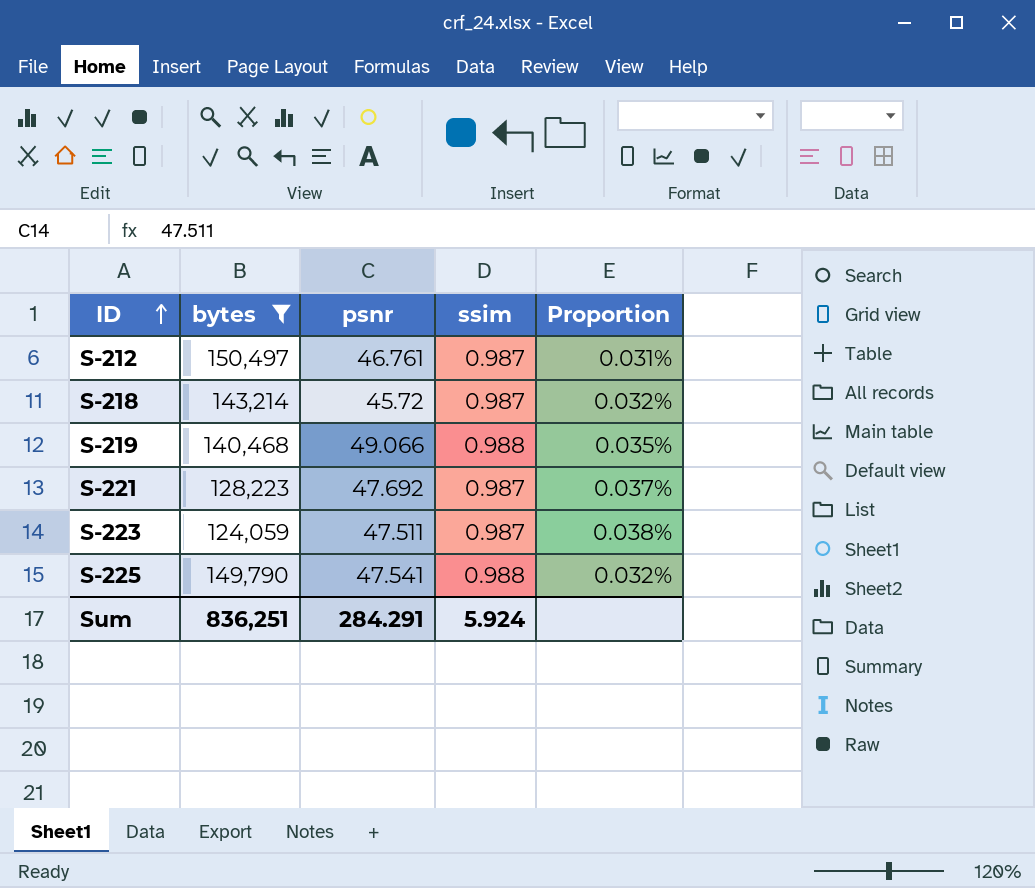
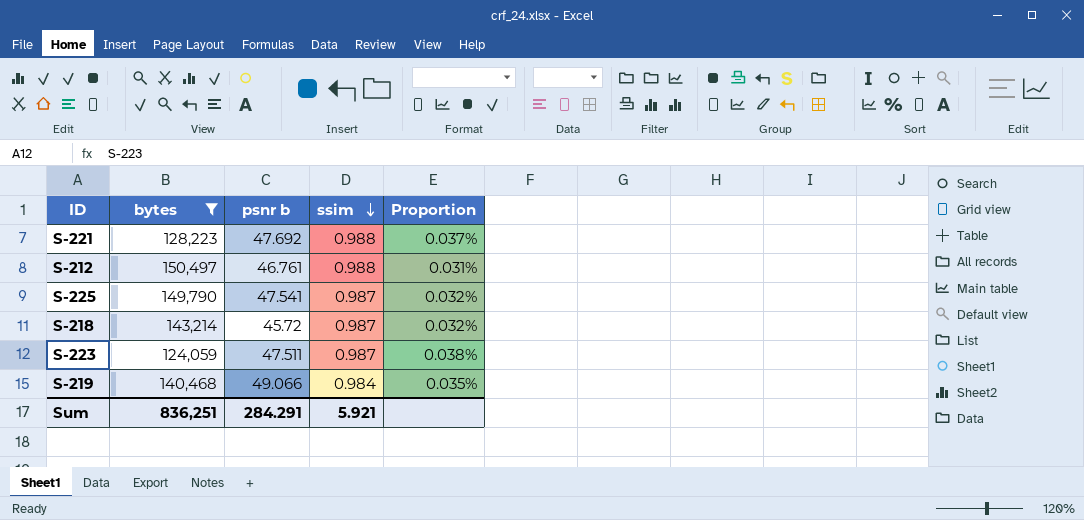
row order: ID ascending -> ssim descending
column name: psnr -> psnr b
S-221 | ssim: 0.987 -> 0.988
S-212 | ssim: 0.987 -> 0.988
S-225 | ssim: 0.988 -> 0.987
S-219 | ssim: 0.988 -> 0.984
Sum | ssim: 5.924 -> 5.921

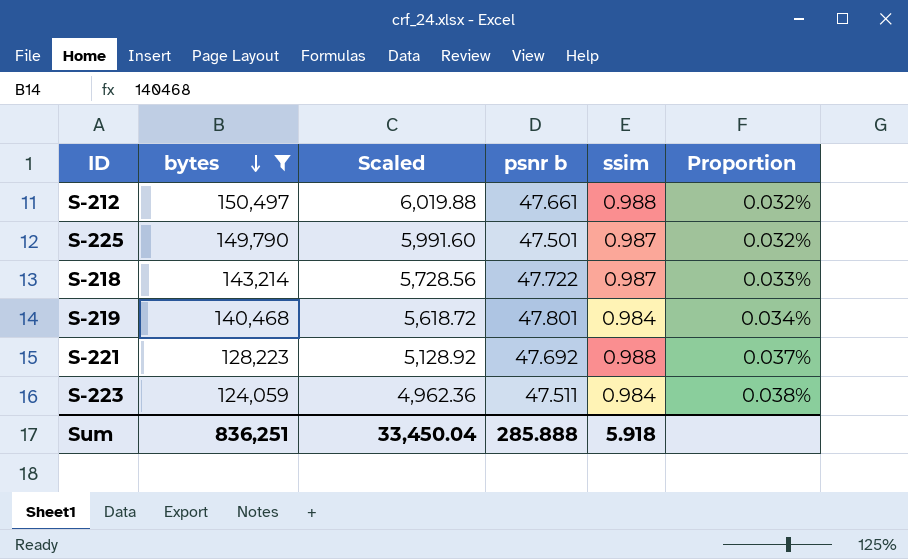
row order: ssim descending -> bytes descending
column Scaled | formula: none -> [bytes] * 0.04
S-212 | psnr b: 46.761 -> 47.661
S-212 | Proportion: 0.031% -> 0.032%
S-225 | psnr b: 47.541 -> 47.501
S-218 | psnr b: 45.72 -> 47.722
S-218 | Proportion: 0.032% -> 0.033%
S-219 | psnr b: 49.066 -> 47.801
S-219 | Proportion: 0.035% -> 0.034%
S-223 | ssim: 0.987 -> 0.984
Sum | psnr b: 284.291 -> 285.888
Sum | ssim: 5.921 -> 5.918

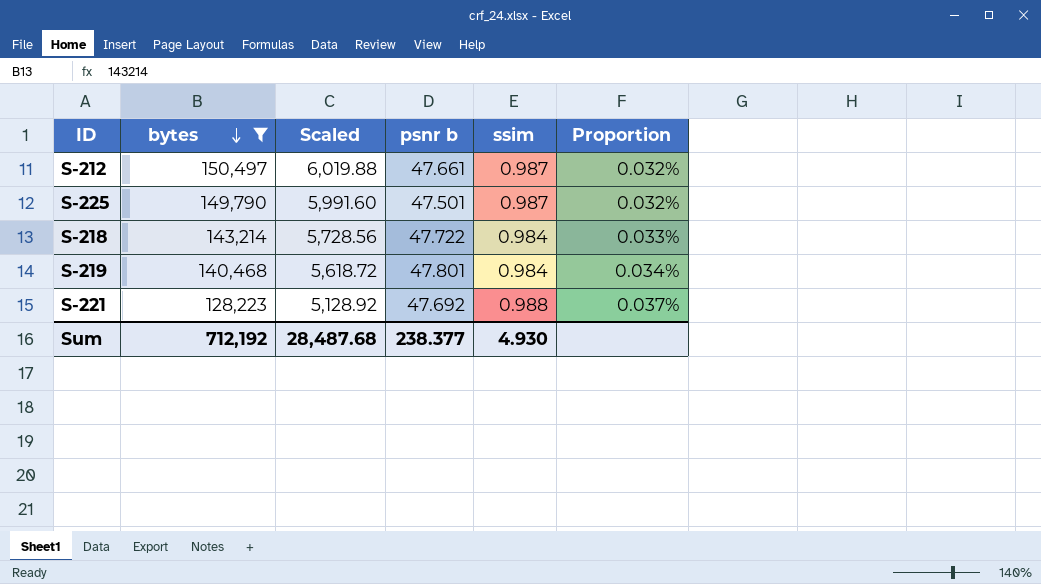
row S-223: 124,059 | 4,962.36 | 47.511 | 0.984 | 0.038% -> none
S-212 | ssim: 0.988 -> 0.987
S-218 | ssim: 0.987 -> 0.984
Sum | bytes: 836,251 -> 712,192
Sum | Scaled: 33,450.04 -> 28,487.68
Sum | psnr b: 285.888 -> 238.377
Sum | ssim: 5.918 -> 4.930

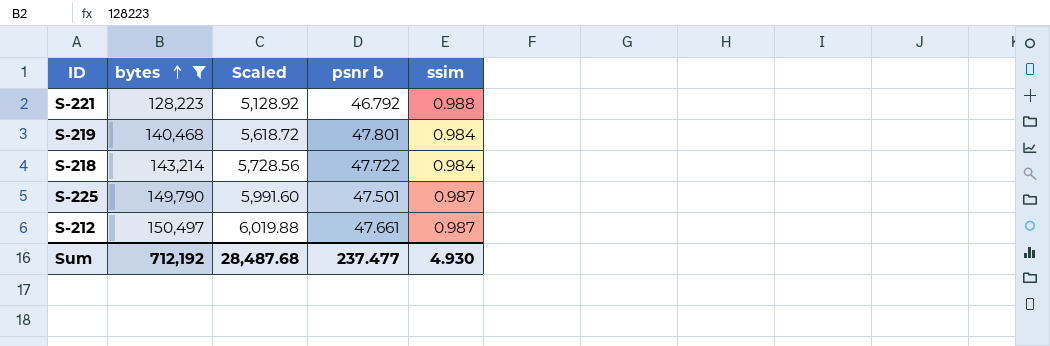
row order: bytes descending -> bytes ascending
column Proportion | formula: [psnr b] / [bytes] -> none
S-221 | psnr b: 47.692 -> 46.792
Sum | psnr b: 238.377 -> 237.477

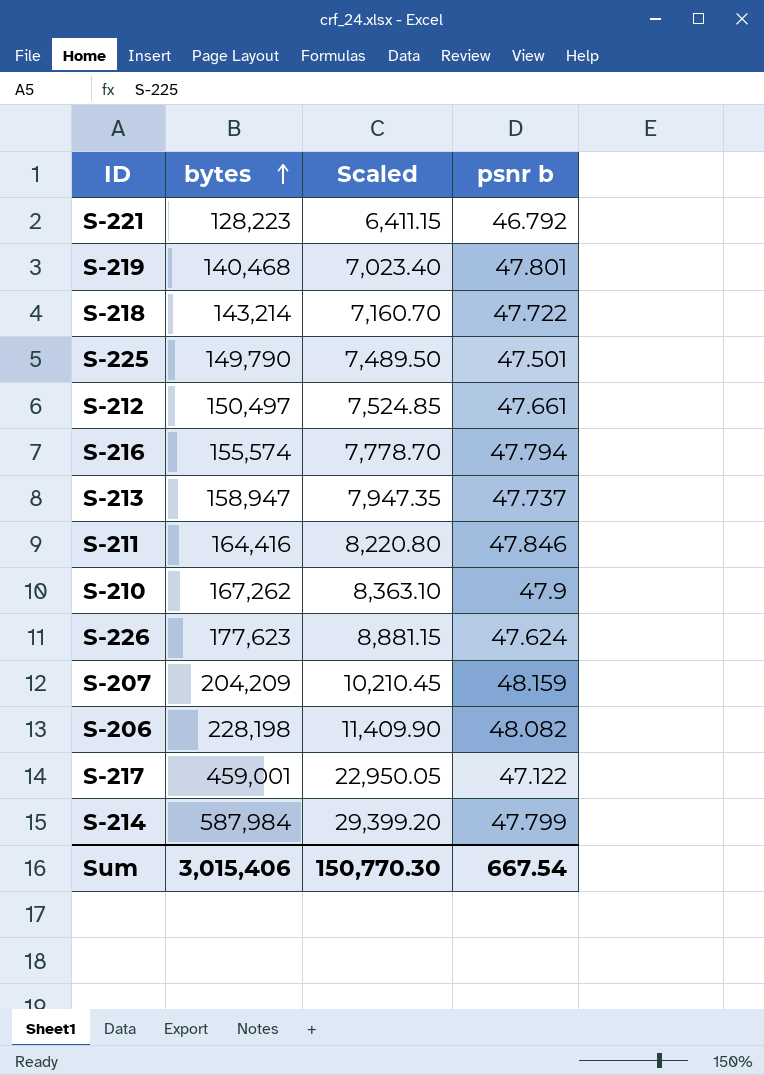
filter: bytes <= 150,497 -> none
column ssim | position: 5 -> none
column Scaled | formula: [bytes] * 0.04 -> [bytes] * 0.05
Sum | bytes: 712,192 -> 3,015,406
Sum | Scaled: 28,487.68 -> 150,770.30
Sum | psnr b: 237.477 -> 667.54

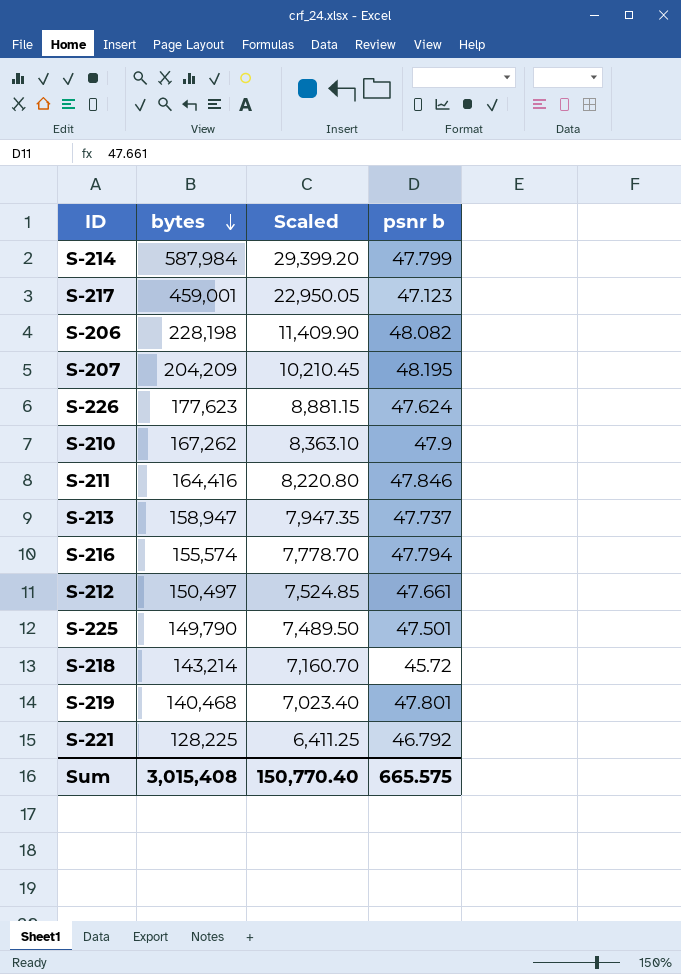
row order: bytes ascending -> bytes descending
S-217 | psnr b: 47.122 -> 47.123
S-207 | psnr b: 48.159 -> 48.195
S-218 | psnr b: 47.722 -> 45.72
S-221 | bytes: 128,223 -> 128,225
S-221 | Scaled: 6,411.15 -> 6,411.25
Sum | bytes: 3,015,406 -> 3,015,408
Sum | Scaled: 150,770.30 -> 150,770.40
Sum | psnr b: 667.54 -> 665.575

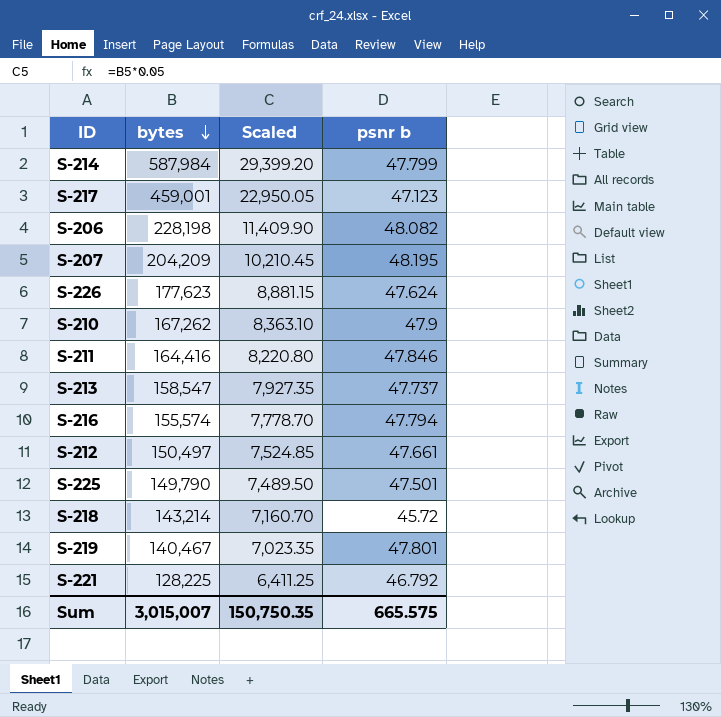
S-213 | bytes: 158,947 -> 158,547
S-213 | Scaled: 7,947.35 -> 7,927.35
S-219 | bytes: 140,468 -> 140,467
S-219 | Scaled: 7,023.40 -> 7,023.35
Sum | bytes: 3,015,408 -> 3,015,007
Sum | Scaled: 150,770.40 -> 150,750.35

